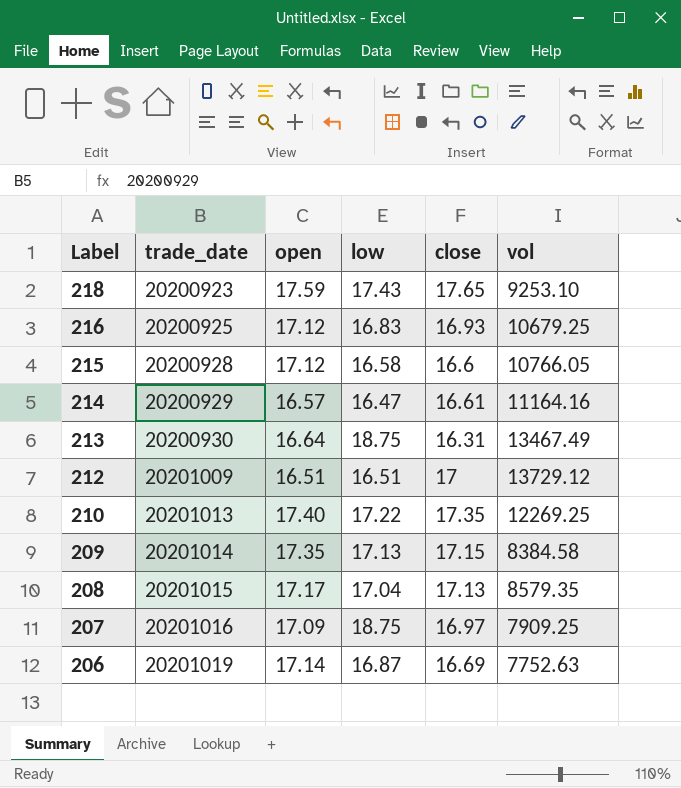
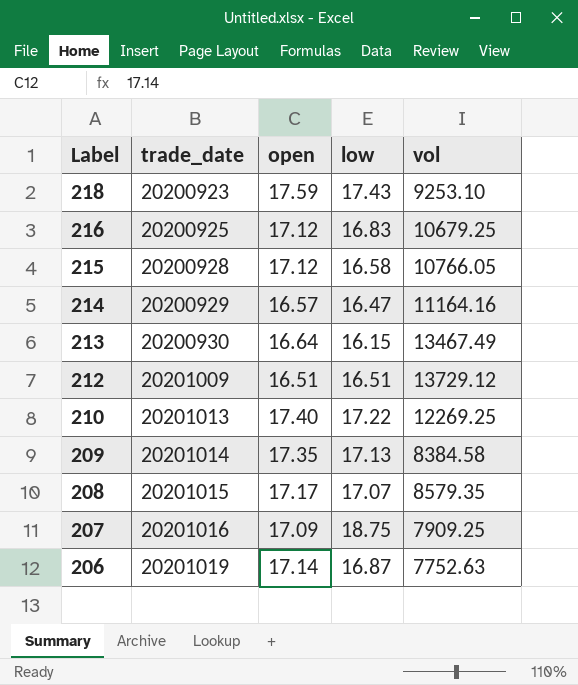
column close | position: 5 -> none
213 | low: 18.75 -> 16.15
208 | low: 17.04 -> 17.07

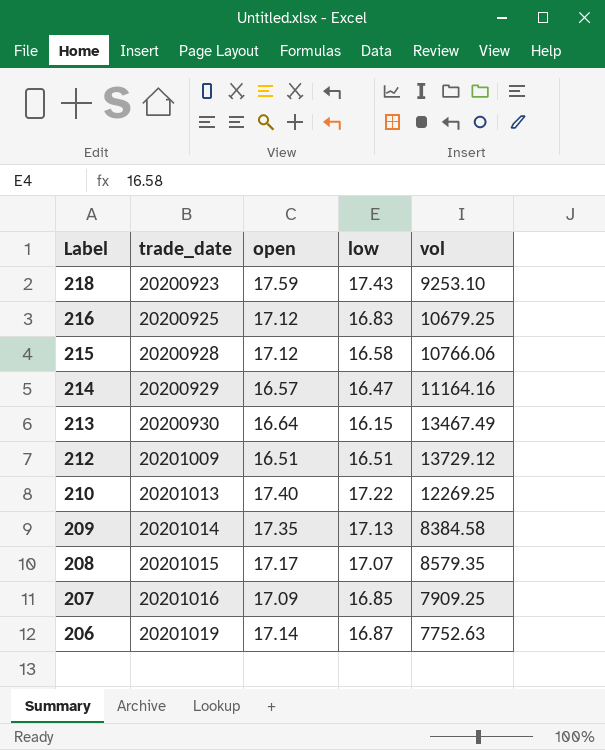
215 | vol: 10766.05 -> 10766.06
207 | low: 18.75 -> 16.85

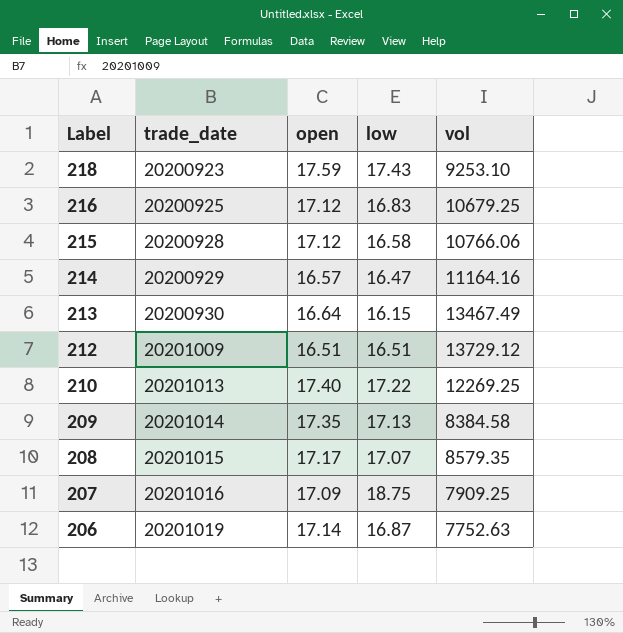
207 | low: 16.85 -> 18.75

